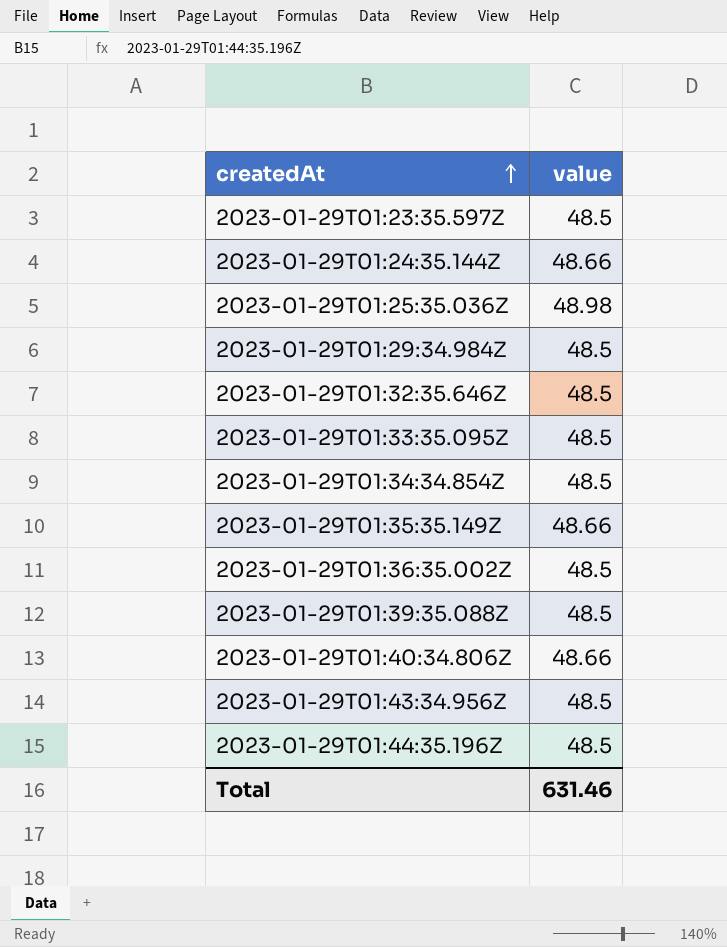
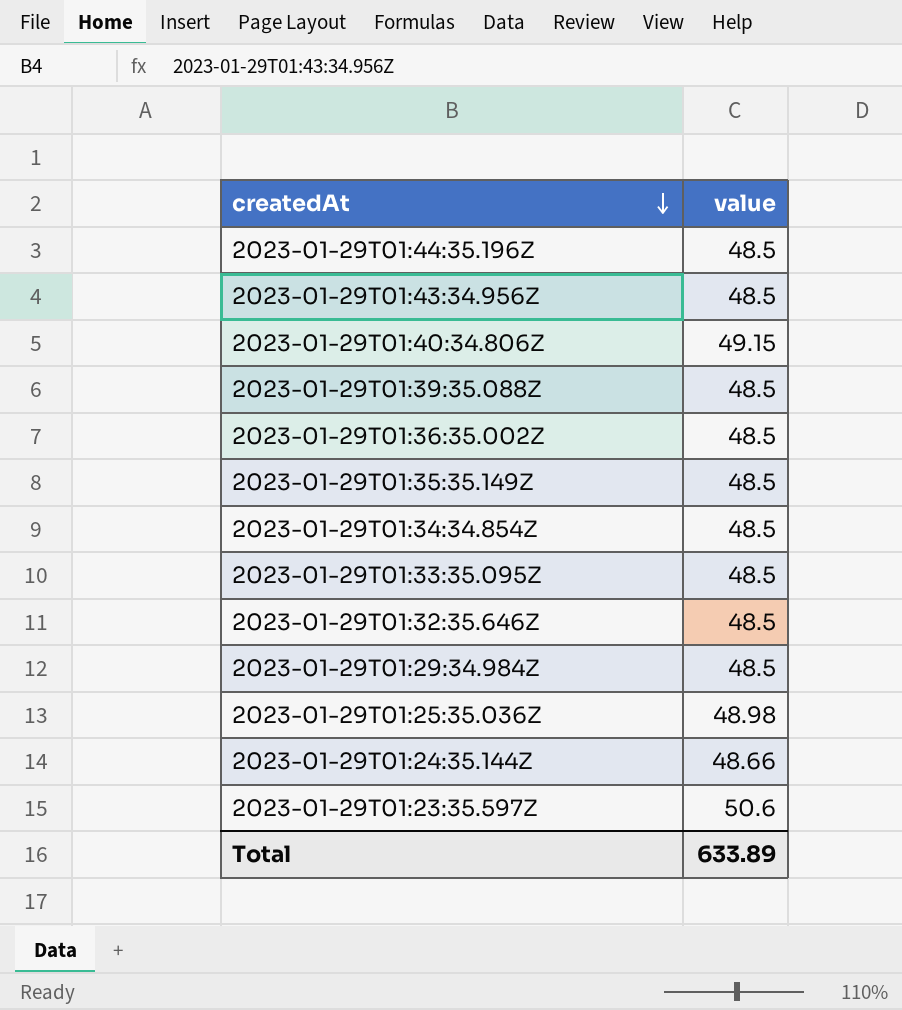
row order: createdAt ascending -> createdAt descending
2023-01-29T01:40:34.806Z | value: 48.66 -> 49.15
2023-01-29T01:35:35.149Z | value: 48.66 -> 48.5
2023-01-29T01:23:35.597Z | value: 48.5 -> 50.6
Total | value: 631.46 -> 633.89

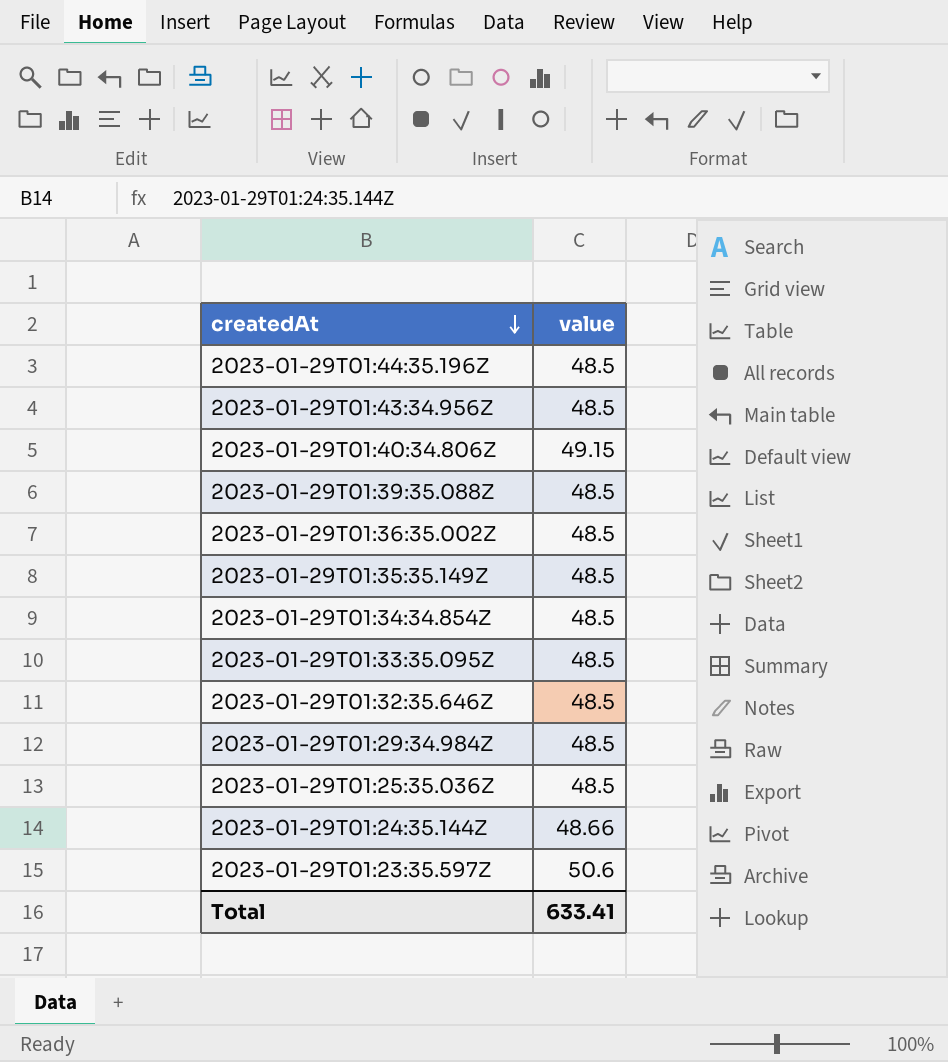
2023-01-29T01:25:35.036Z | value: 48.98 -> 48.5
Total | value: 633.89 -> 633.41

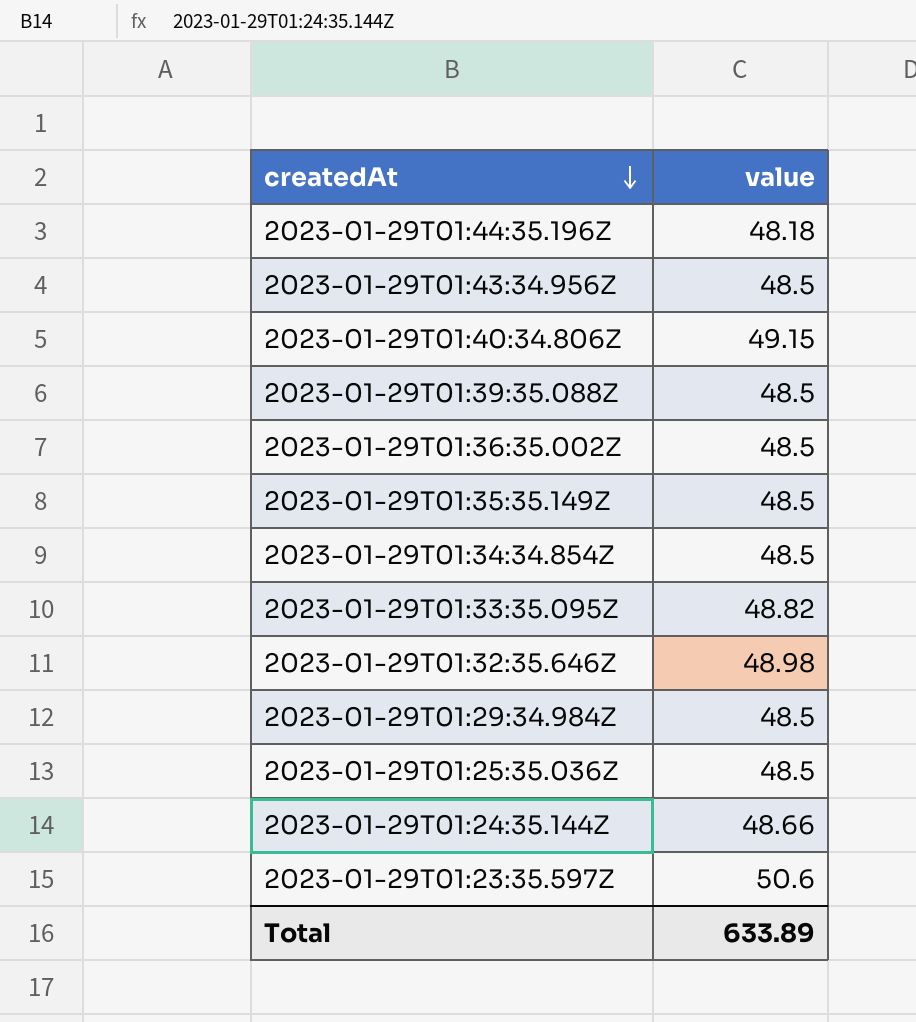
2023-01-29T01:44:35.196Z | value: 48.5 -> 48.18
2023-01-29T01:33:35.095Z | value: 48.5 -> 48.82
2023-01-29T01:32:35.646Z | value: 48.5 -> 48.98
Total | value: 633.41 -> 633.89

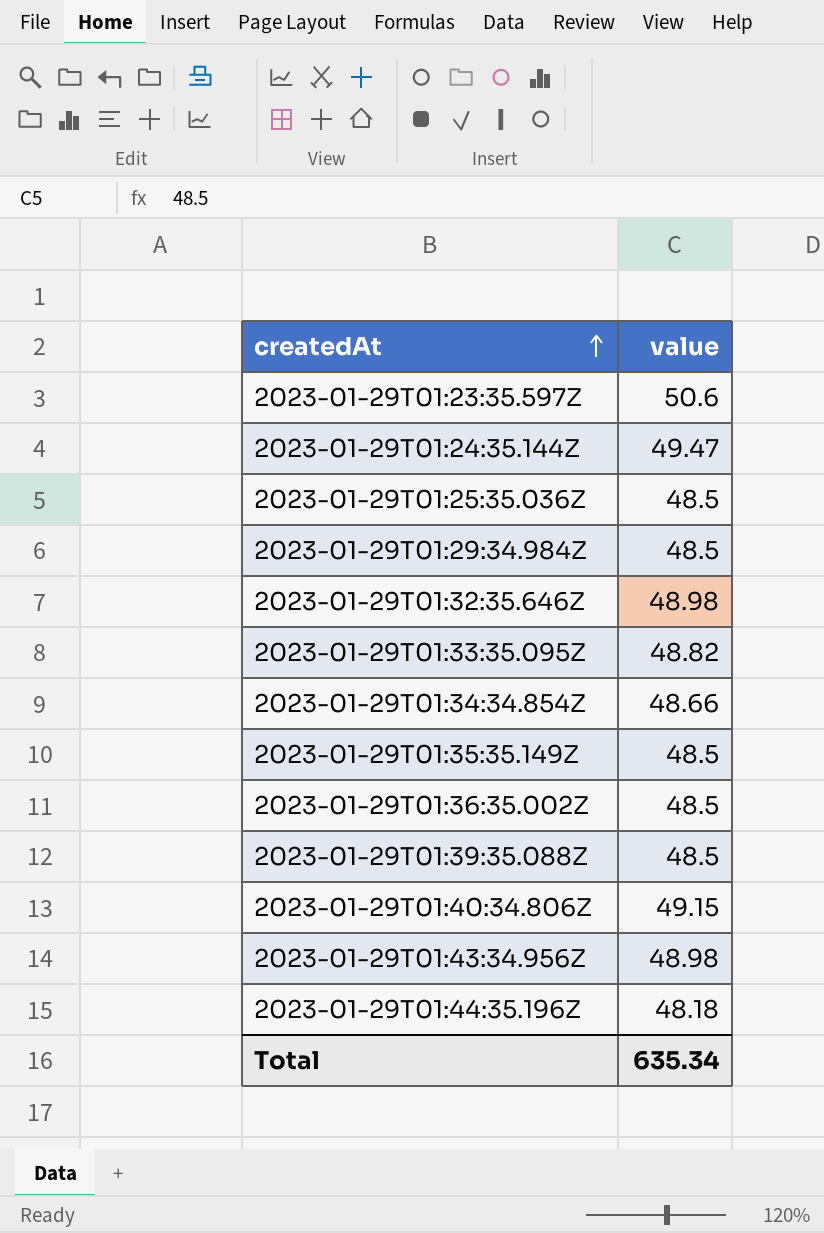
row order: createdAt descending -> createdAt ascending
2023-01-29T01:24:35.144Z | value: 48.66 -> 49.47
2023-01-29T01:34:34.854Z | value: 48.5 -> 48.66
2023-01-29T01:43:34.956Z | value: 48.5 -> 48.98
Total | value: 633.89 -> 635.34

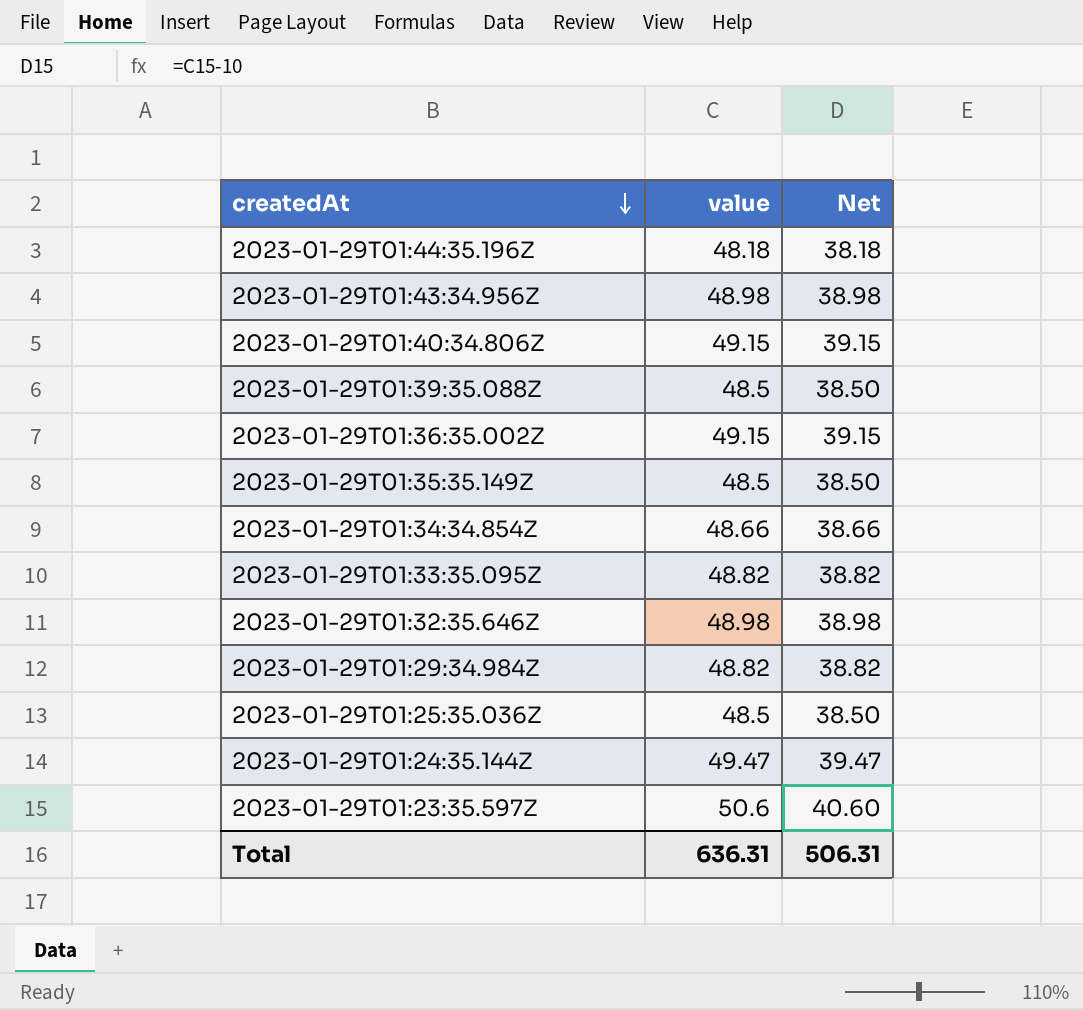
row order: createdAt ascending -> createdAt descending
column Net | formula: none -> [value] - 10
2023-01-29T01:36:35.002Z | value: 48.5 -> 49.15
2023-01-29T01:29:34.984Z | value: 48.5 -> 48.82
Total | value: 635.34 -> 636.31

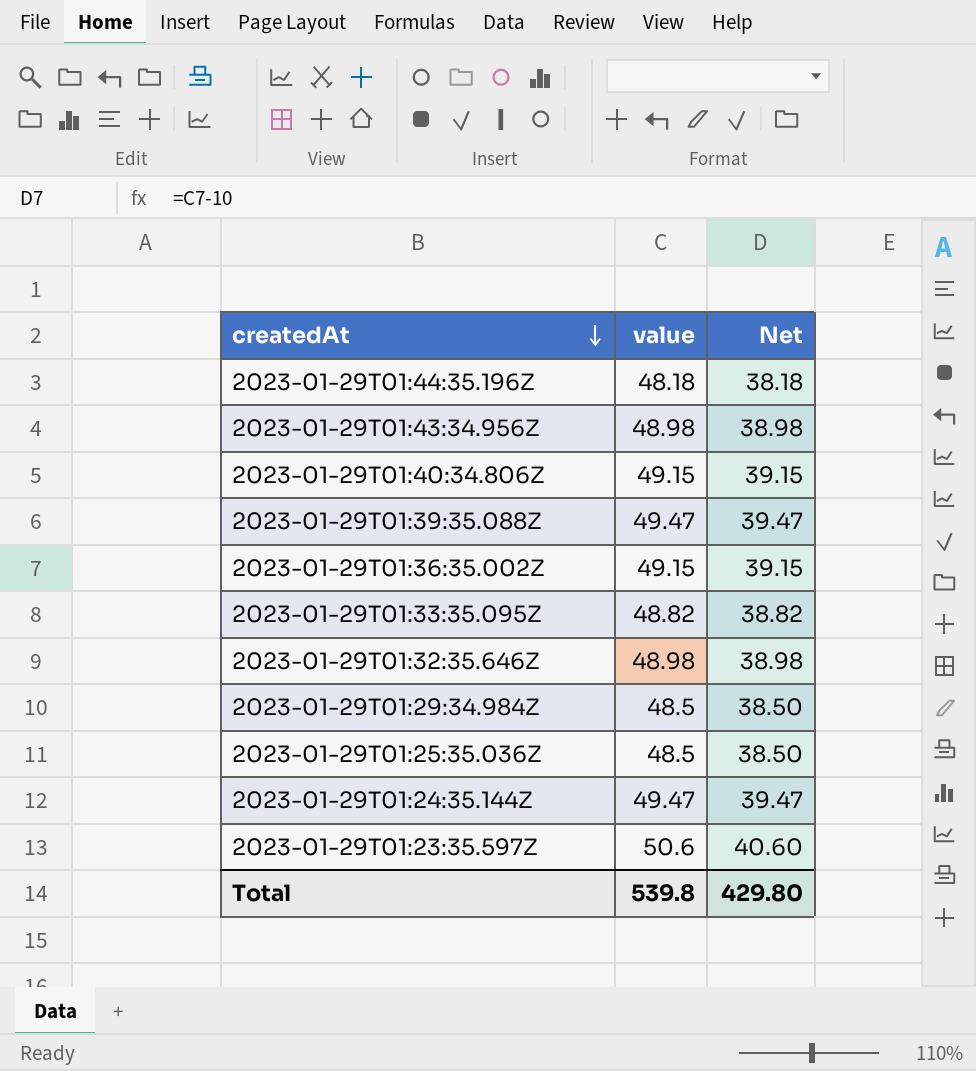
row 2023-01-29T01:35:35.149Z: 48.5 | 38.50 -> none
row 2023-01-29T01:34:34.854Z: 48.66 | 38.66 -> none
2023-01-29T01:39:35.088Z | value: 48.5 -> 49.47
2023-01-29T01:39:35.088Z | Net: 38.50 -> 39.47
2023-01-29T01:29:34.984Z | value: 48.82 -> 48.5
2023-01-29T01:29:34.984Z | Net: 38.82 -> 38.50
Total | value: 636.31 -> 539.8
Total | Net: 506.31 -> 429.80

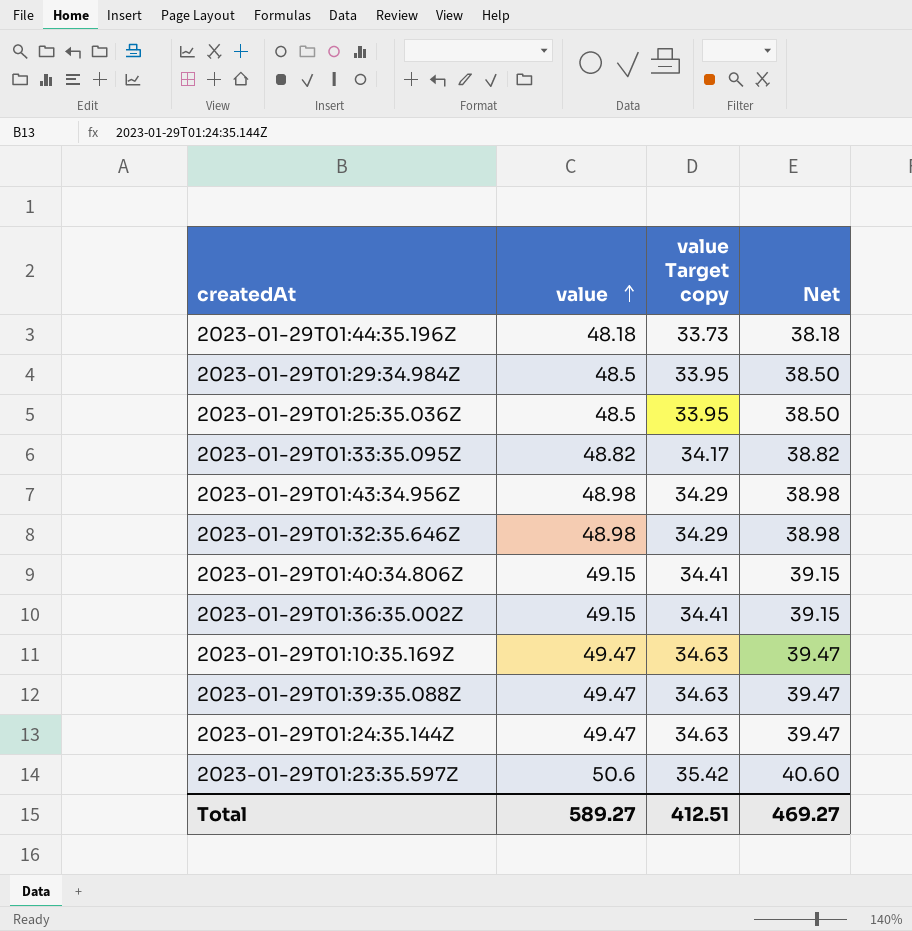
row order: createdAt descending -> value ascending
column value Target copy | formula: none -> [value] * 0.7
row 2023-01-29T01:10:35.169Z: none -> 49.47 | 34.63 | 39.47
Total | value: 539.8 -> 589.27
Total | Net: 429.80 -> 469.27

